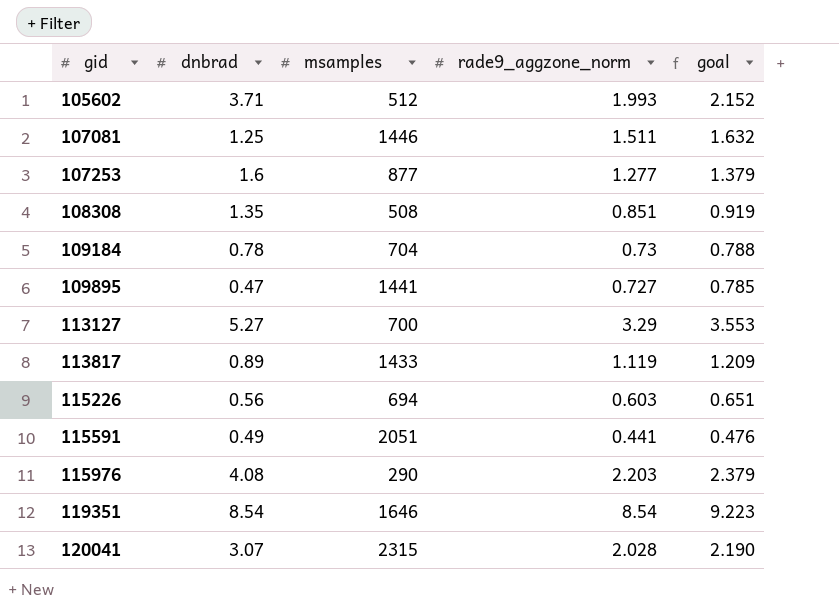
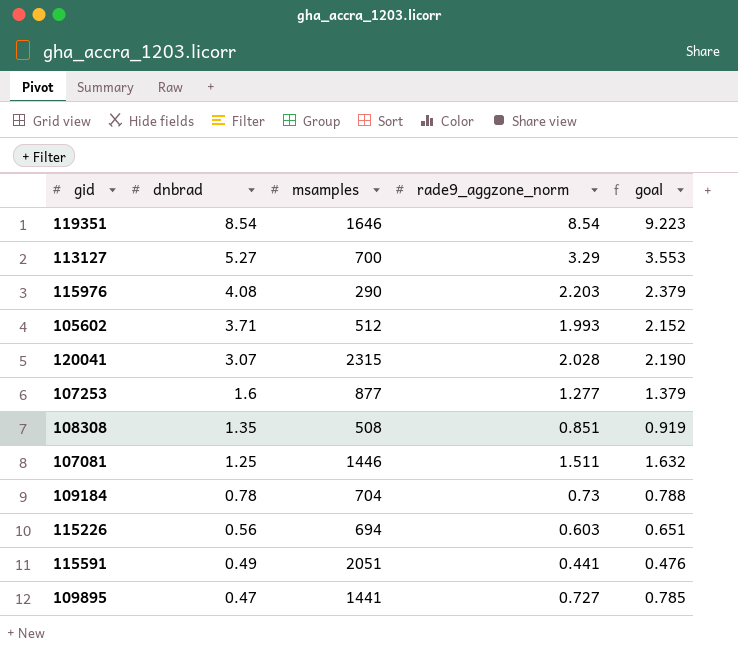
row order: gid ascending -> dnbrad descending
row 113817: 0.89 | 1433 | 1.119 | 1.209 -> none

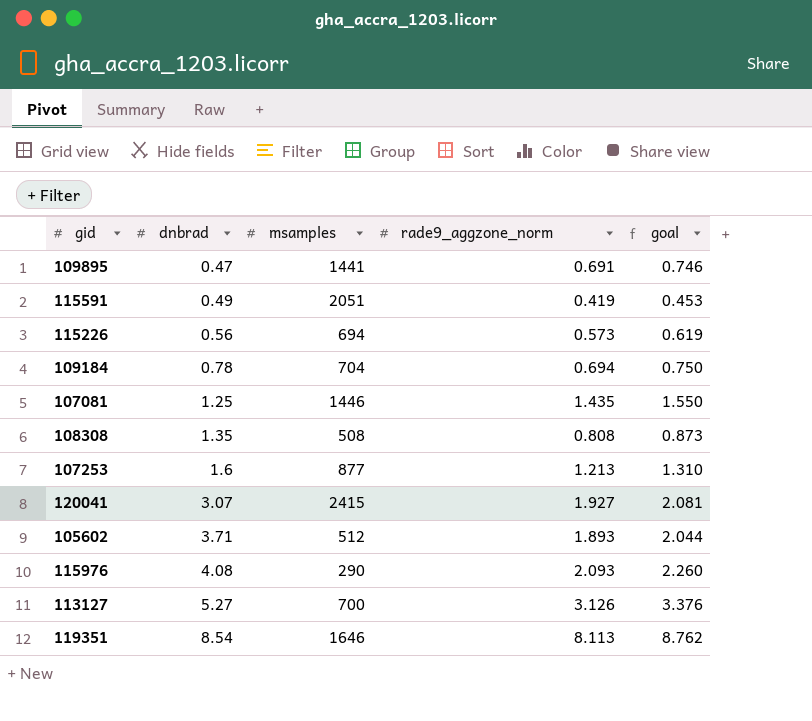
row order: dnbrad descending -> dnbrad ascending
109895 | rade9_aggzone_norm: 0.727 -> 0.691
109895 | goal: 0.785 -> 0.746
115591 | rade9_aggzone_norm: 0.441 -> 0.419
115591 | goal: 0.476 -> 0.453
115226 | rade9_aggzone_norm: 0.603 -> 0.573
115226 | goal: 0.651 -> 0.619
109184 | rade9_aggzone_norm: 0.73 -> 0.694
109184 | goal: 0.788 -> 0.750
107081 | rade9_aggzone_norm: 1.511 -> 1.435
107081 | goal: 1.632 -> 1.550
108308 | rade9_aggzone_norm: 0.851 -> 0.808
108308 | goal: 0.919 -> 0.873
107253 | rade9_aggzone_norm: 1.277 -> 1.213
107253 | goal: 1.379 -> 1.310
120041 | msamples: 2315 -> 2415
120041 | rade9_aggzone_norm: 2.028 -> 1.927
120041 | goal: 2.190 -> 2.081
105602 | rade9_aggzone_norm: 1.993 -> 1.893
105602 | goal: 2.152 -> 2.044
115976 | rade9_aggzone_norm: 2.203 -> 2.093
115976 | goal: 2.379 -> 2.260
113127 | rade9_aggzone_norm: 3.29 -> 3.126
113127 | goal: 3.553 -> 3.376
119351 | rade9_aggzone_norm: 8.54 -> 8.113
119351 | goal: 9.223 -> 8.762

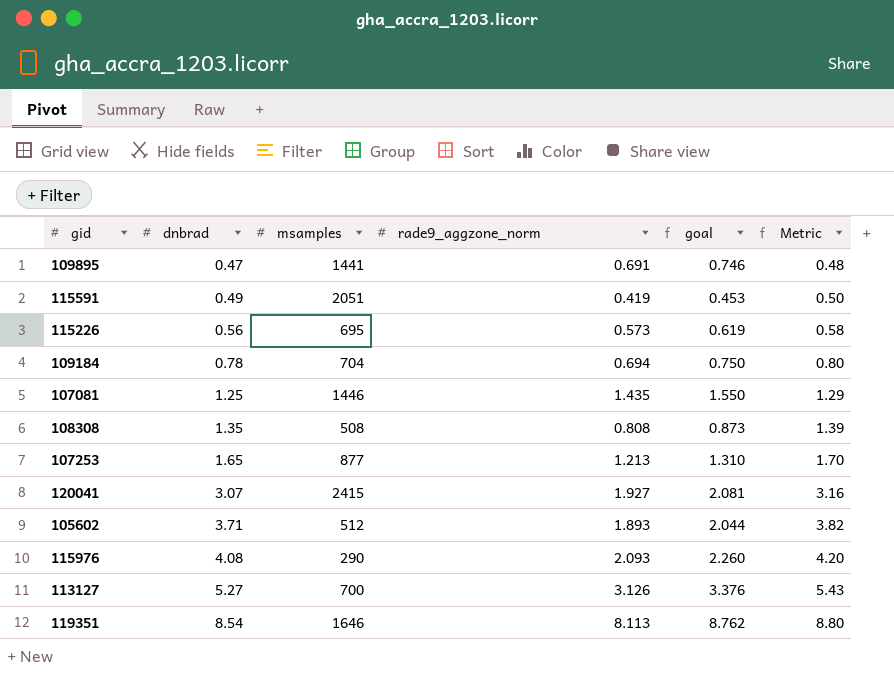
column Metric | formula: none -> [dnbrad] * 1.03
115226 | msamples: 694 -> 695
107253 | dnbrad: 1.6 -> 1.65

